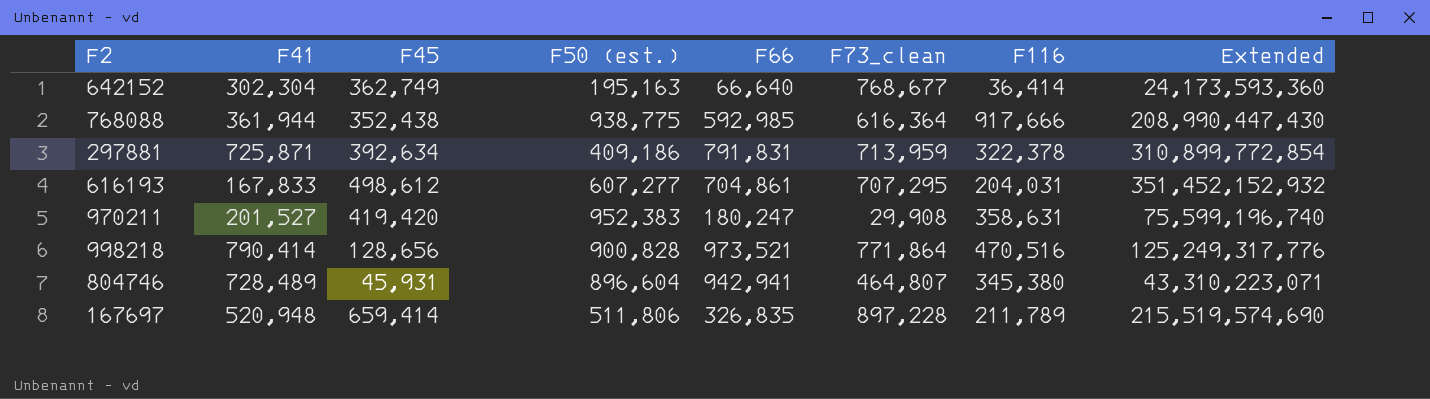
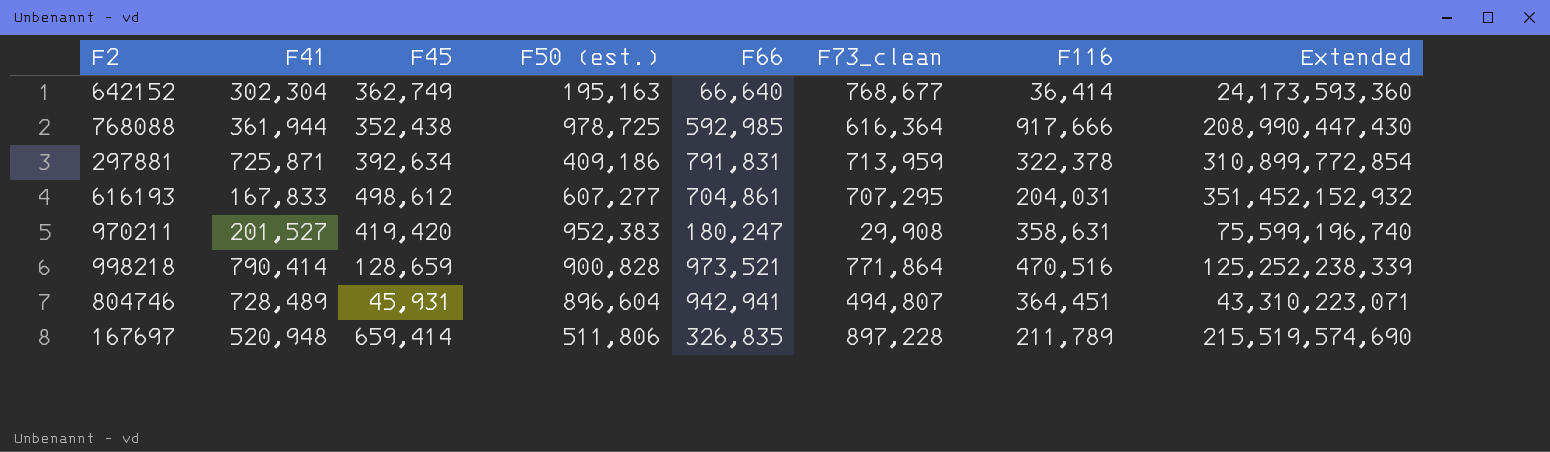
768088 | F50 (est.): 938,775 -> 978,725
998218 | F45: 128,656 -> 128,659
998218 | Extended: 125,249,317,776 -> 125,252,238,339
804746 | F73_clean: 464,807 -> 494,807
804746 | F116: 345,380 -> 364,451

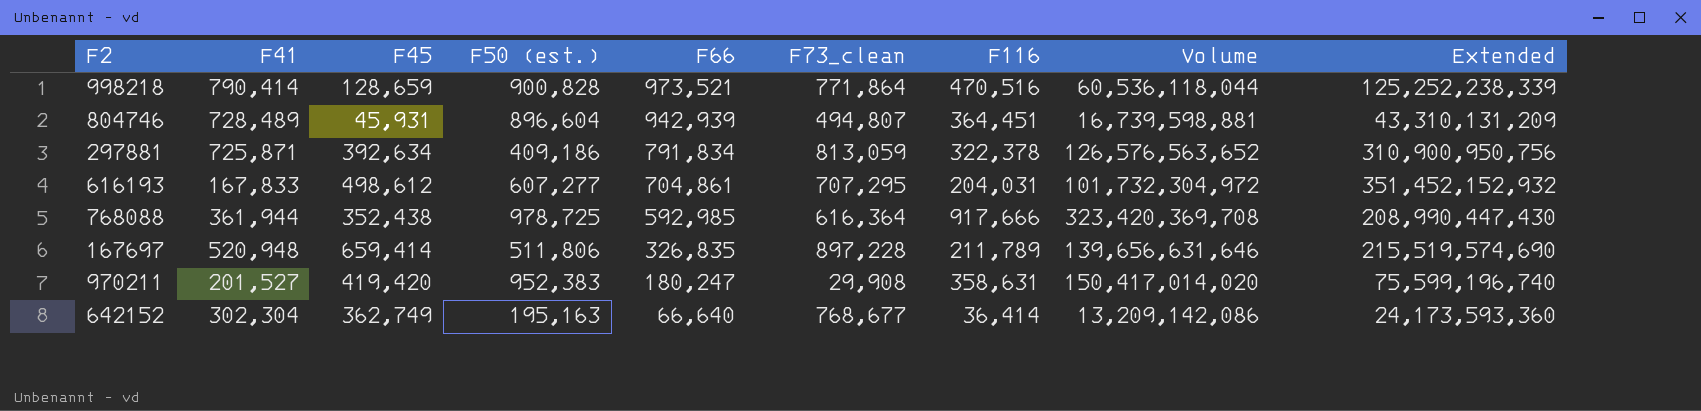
row order: none -> F66 descending
column Volume | formula: none -> [F45] * [F116]
804746 | F66: 942,941 -> 942,939
804746 | Extended: 43,310,223,071 -> 43,310,131,209
297881 | F66: 791,831 -> 791,834
297881 | F73_clean: 713,959 -> 813,059
297881 | Extended: 310,899,772,854 -> 310,900,950,756

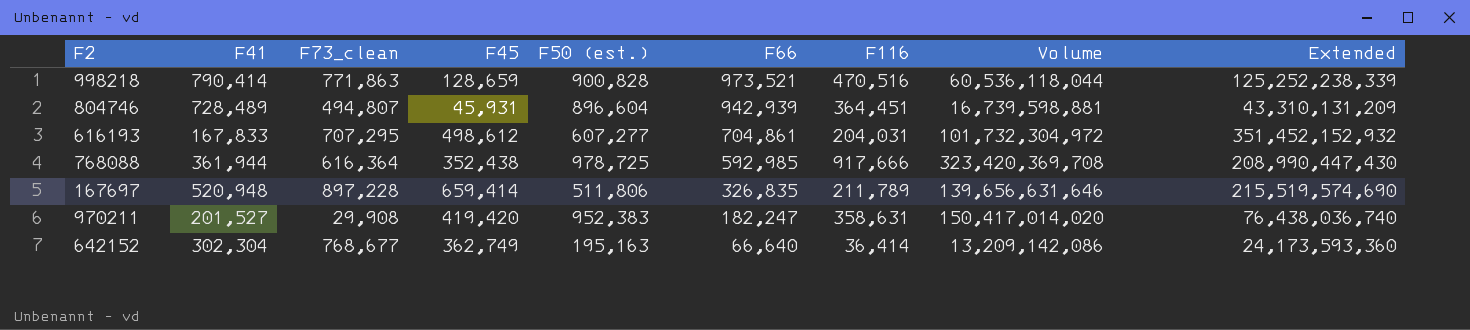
column F73_clean | position: 6 -> 3
row 297881: 725,871 | 392,634 | 409,186 | 791,834 | 813,059 | 322,378 | 126,576,563,652 | 310,900,950,756 -> none
998218 | F73_clean: 771,864 -> 771,863
970211 | F66: 180,247 -> 182,247
970211 | Extended: 75,599,196,740 -> 76,438,036,740

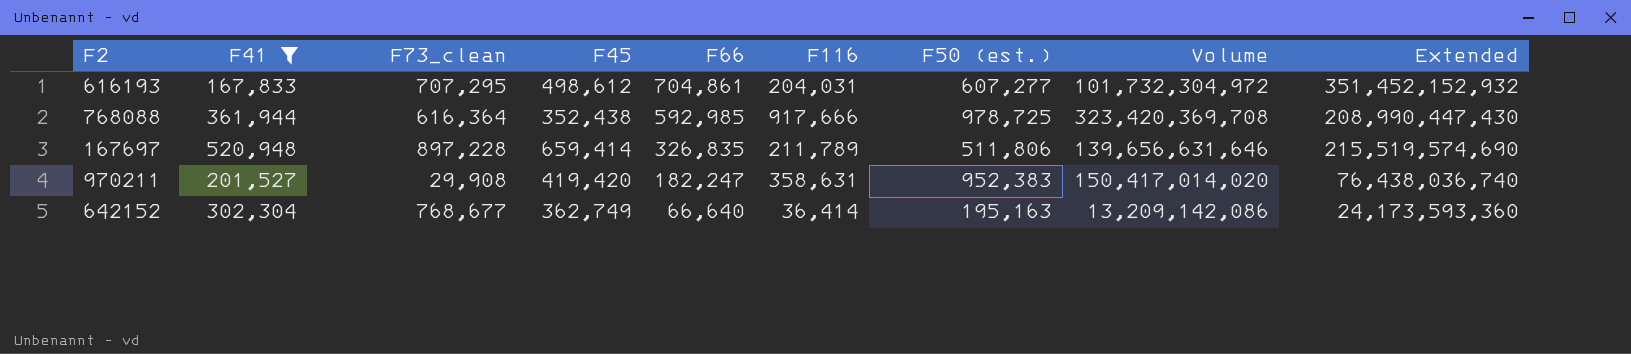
filter: none -> F41 <= 520,948
column F50 (est.) | position: 5 -> 7

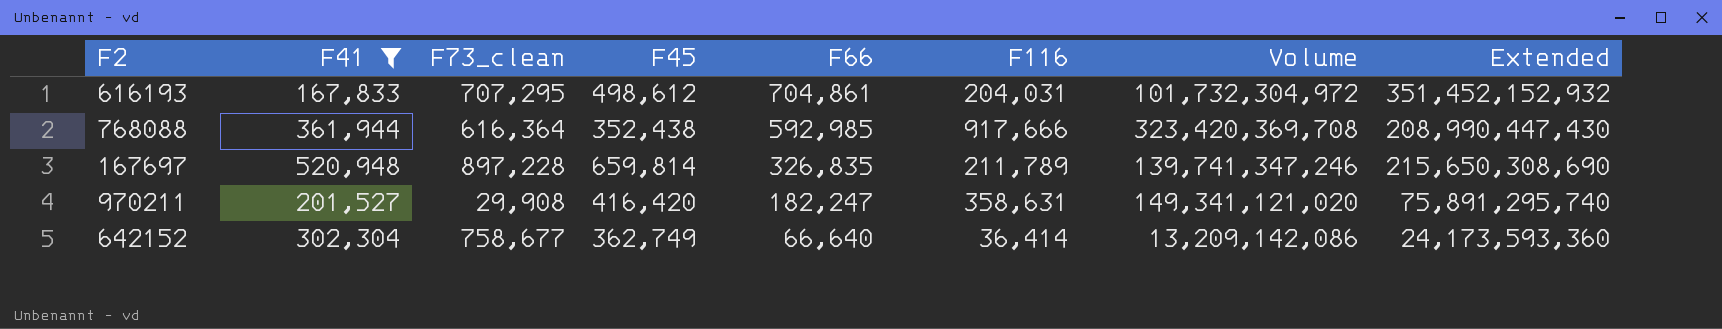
column F50 (est.) | position: 7 -> none
167697 | F45: 659,414 -> 659,814
167697 | Volume: 139,656,631,646 -> 139,741,347,246
167697 | Extended: 215,519,574,690 -> 215,650,308,690
970211 | F45: 419,420 -> 416,420
970211 | Volume: 150,417,014,020 -> 149,341,121,020
970211 | Extended: 76,438,036,740 -> 75,891,295,740
642152 | F73_clean: 768,677 -> 758,677

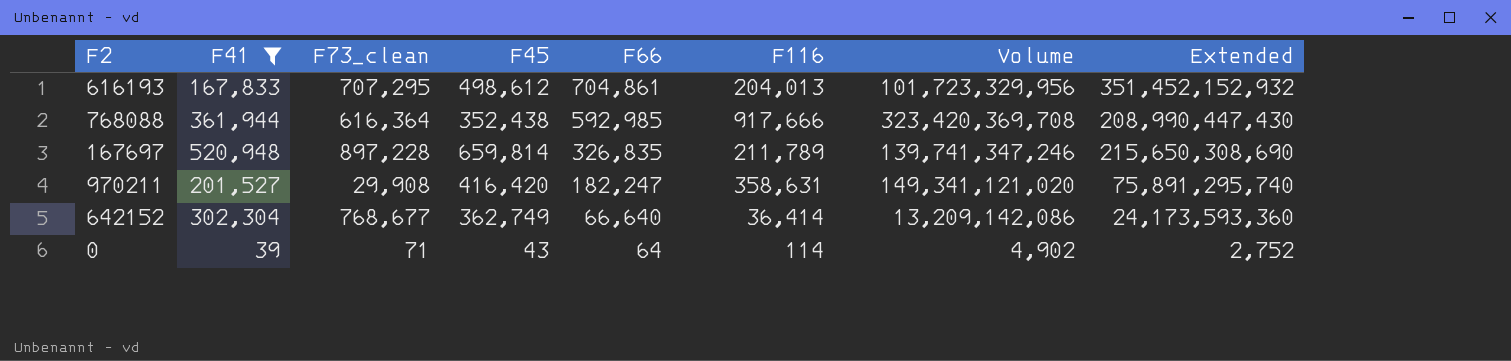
616193 | F116: 204,031 -> 204,013
616193 | Volume: 101,732,304,972 -> 101,723,329,956
642152 | F73_clean: 758,677 -> 768,677
row 0: none -> 39 | 71 | 43 | 64 | 114 | 4,902 | 2,752

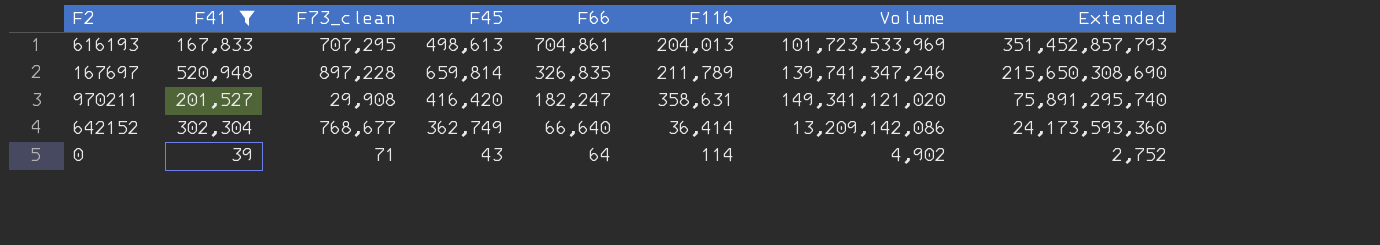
row 768088: 361,944 | 616,364 | 352,438 | 592,985 | 917,666 | 323,420,369,708 | 208,990,447,430 -> none
616193 | F45: 498,612 -> 498,613
616193 | Volume: 101,723,329,956 -> 101,723,533,969
616193 | Extended: 351,452,152,932 -> 351,452,857,793

